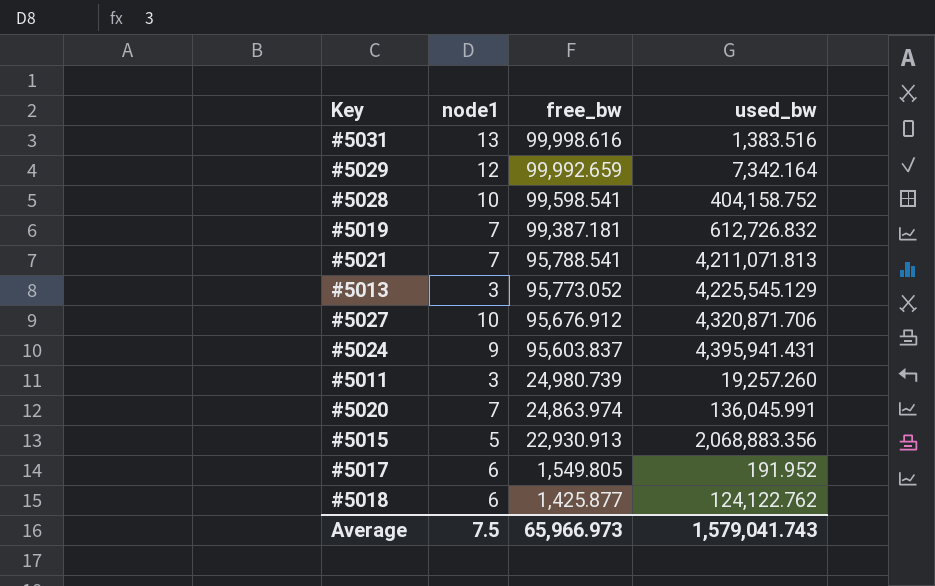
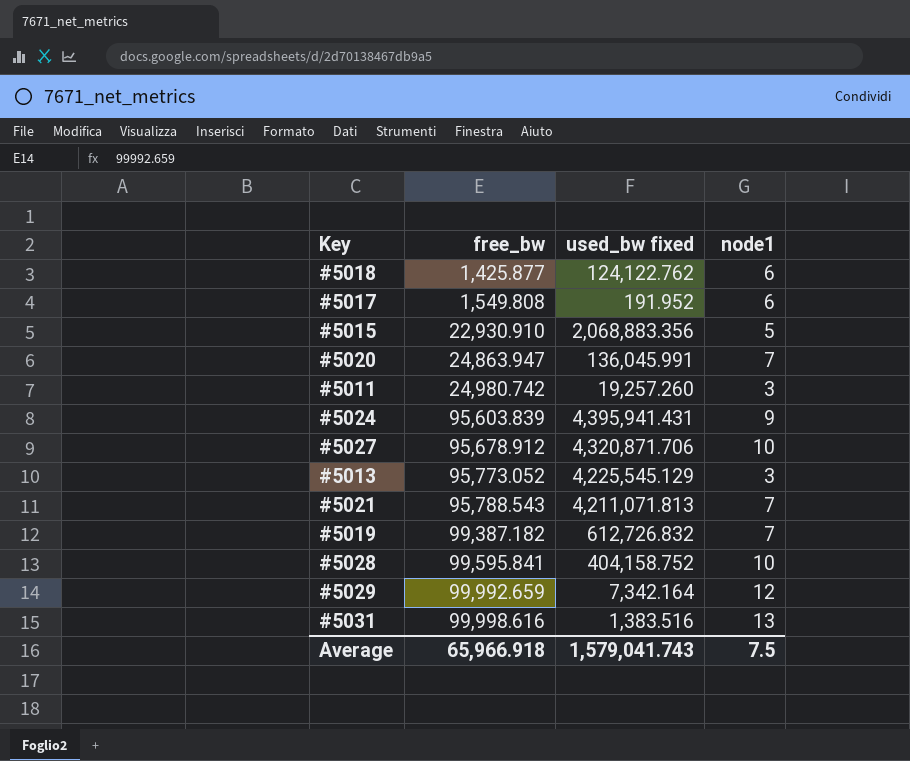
row order: free_bw descending -> free_bw ascending
column name: used_bw -> used_bw fixed
column node1 | position: 2 -> 4
#5017 | free_bw: 1,549.805 -> 1,549.808
#5015 | free_bw: 22,930.913 -> 22,930.910
#5020 | free_bw: 24,863.974 -> 24,863.947
#5011 | free_bw: 24,980.739 -> 24,980.742
#5024 | free_bw: 95,603.837 -> 95,603.839
#5027 | free_bw: 95,676.912 -> 95,678.912
#5021 | free_bw: 95,788.541 -> 95,788.543
#5019 | free_bw: 99,387.181 -> 99,387.182
#5028 | free_bw: 99,598.541 -> 99,595.841
Average | free_bw: 65,966.973 -> 65,966.918

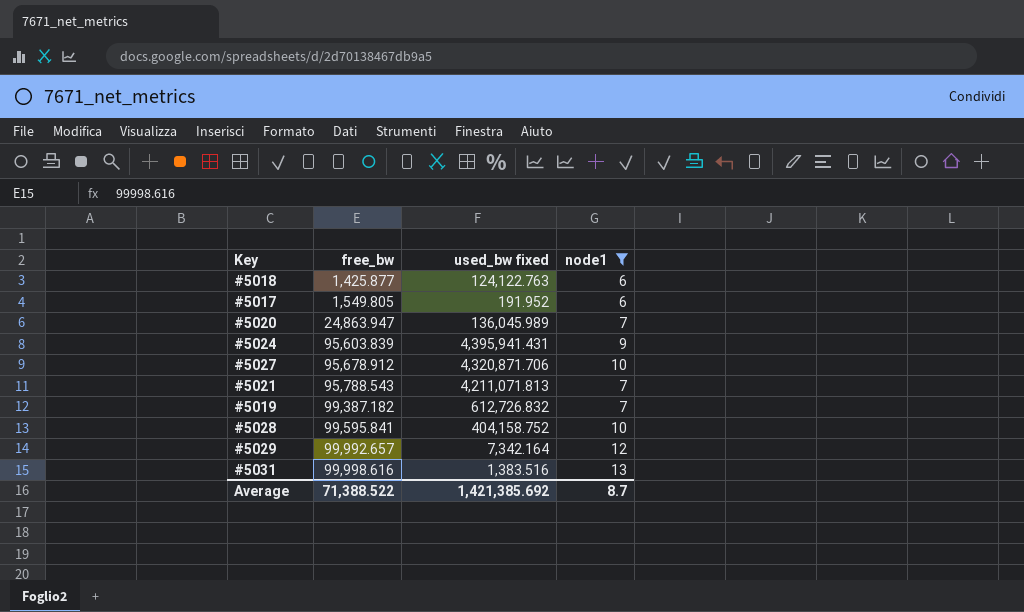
filter: none -> node1 >= 6
#5018 | used_bw fixed: 124,122.762 -> 124,122.763
#5017 | free_bw: 1,549.808 -> 1,549.805
#5020 | used_bw fixed: 136,045.991 -> 136,045.989
#5029 | free_bw: 99,992.659 -> 99,992.657
Average | free_bw: 65,966.918 -> 71,388.522
Average | used_bw fixed: 1,579,041.743 -> 1,421,385.692
Average | node1: 7.5 -> 8.7

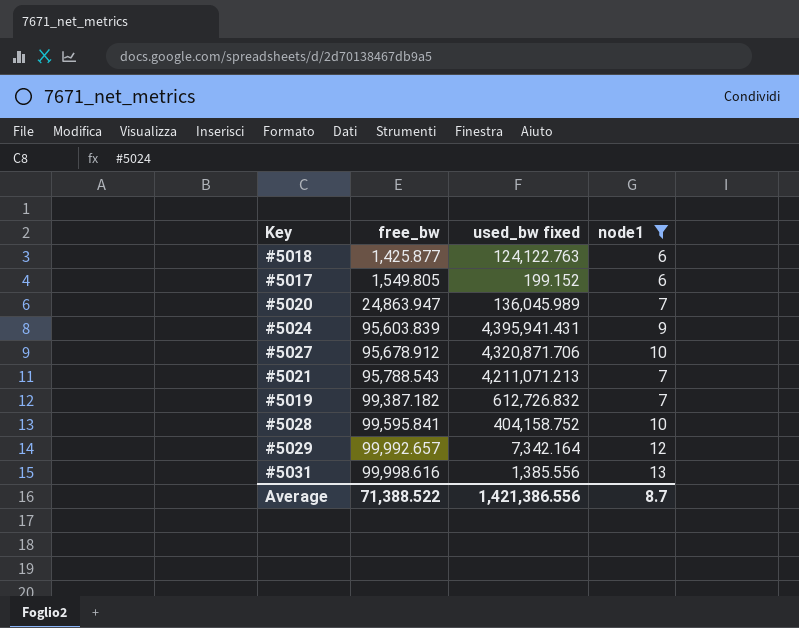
#5017 | used_bw fixed: 191.952 -> 199.152
#5021 | used_bw fixed: 4,211,071.813 -> 4,211,071.213
#5031 | used_bw fixed: 1,383.516 -> 1,385.556
Average | used_bw fixed: 1,421,385.692 -> 1,421,386.556

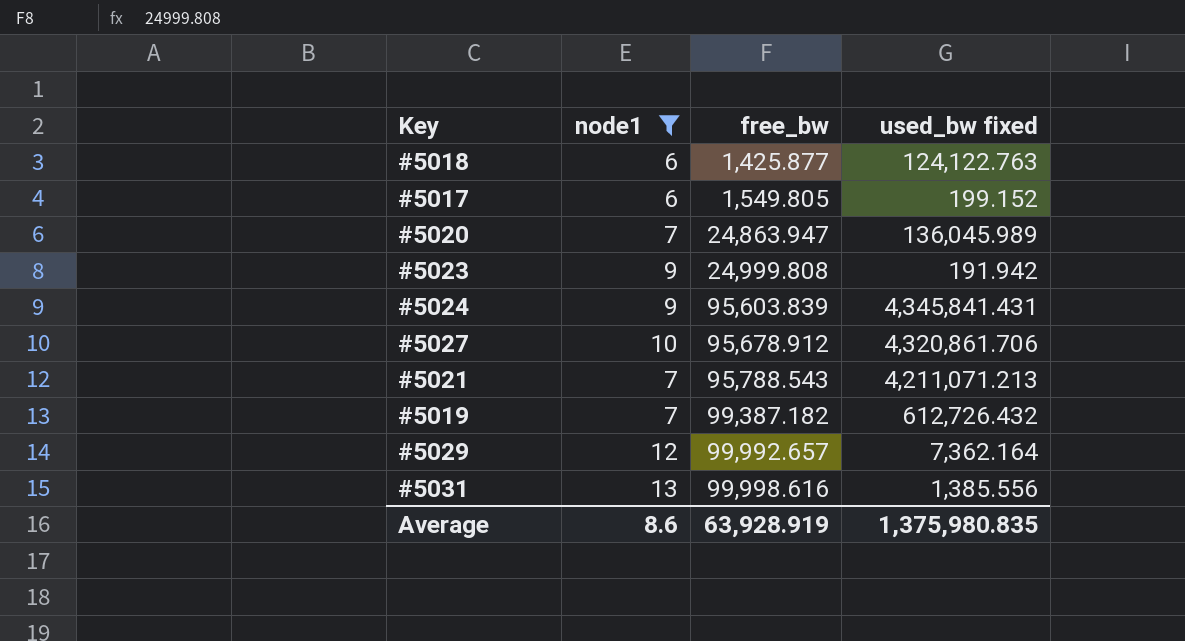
column node1 | position: 4 -> 2
row #5028: 99,595.841 | 404,158.752 | 10 -> none
row #5023: none -> 9 | 24,999.808 | 191.942
#5024 | used_bw fixed: 4,395,941.431 -> 4,345,841.431
#5027 | used_bw fixed: 4,320,871.706 -> 4,320,861.706
#5019 | used_bw fixed: 612,726.832 -> 612,726.432
#5029 | used_bw fixed: 7,342.164 -> 7,362.164
Average | node1: 8.7 -> 8.6
Average | free_bw: 71,388.522 -> 63,928.919
Average | used_bw fixed: 1,421,386.556 -> 1,375,980.835

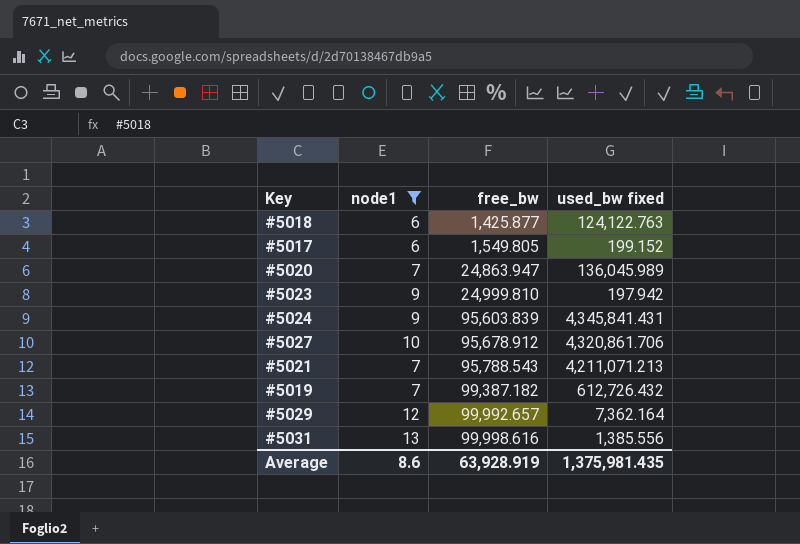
#5023 | free_bw: 24,999.808 -> 24,999.810
#5023 | used_bw fixed: 191.942 -> 197.942
Average | used_bw fixed: 1,375,980.835 -> 1,375,981.435

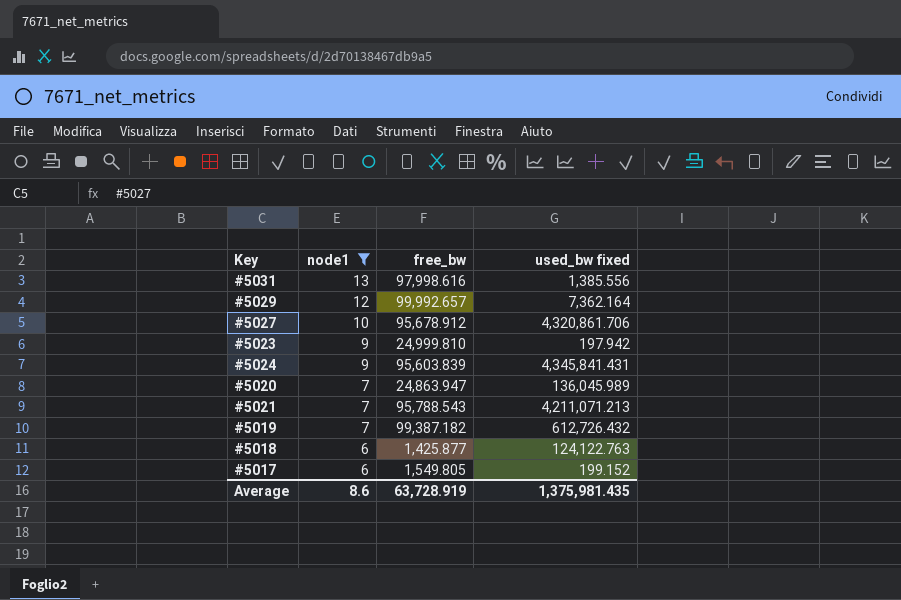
row order: free_bw ascending -> node1 descending
#5031 | free_bw: 99,998.616 -> 97,998.616
Average | free_bw: 63,928.919 -> 63,728.919

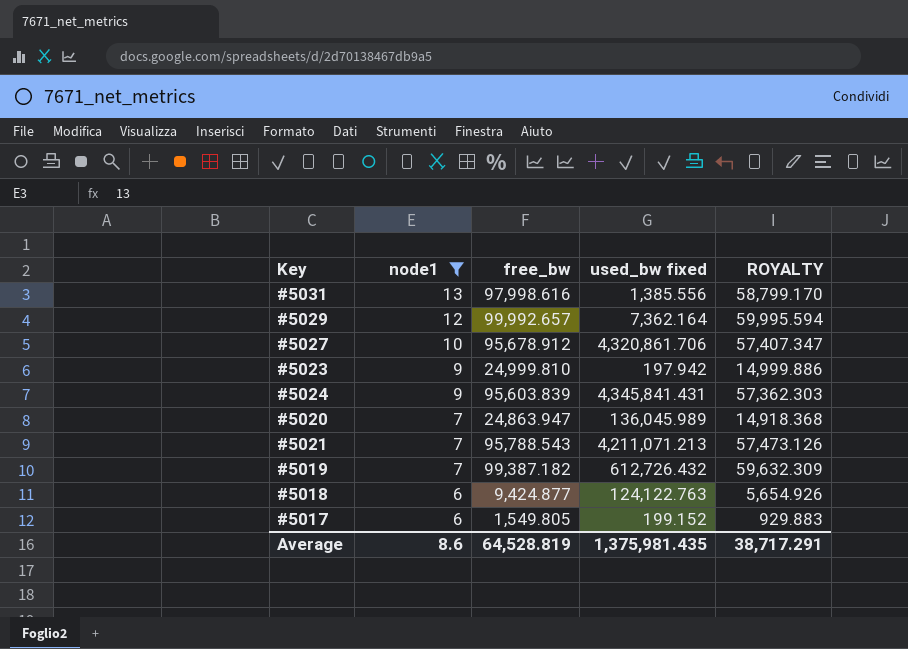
column ROYALTY | formula: none -> [free_bw] * 0.6
#5018 | free_bw: 1,425.877 -> 9,424.877
Average | free_bw: 63,728.919 -> 64,528.819

